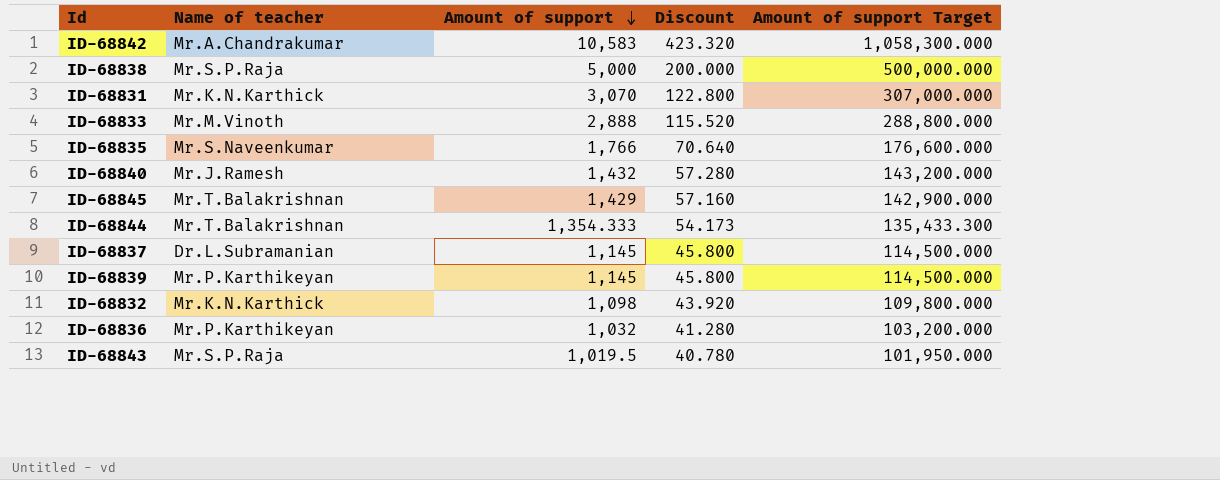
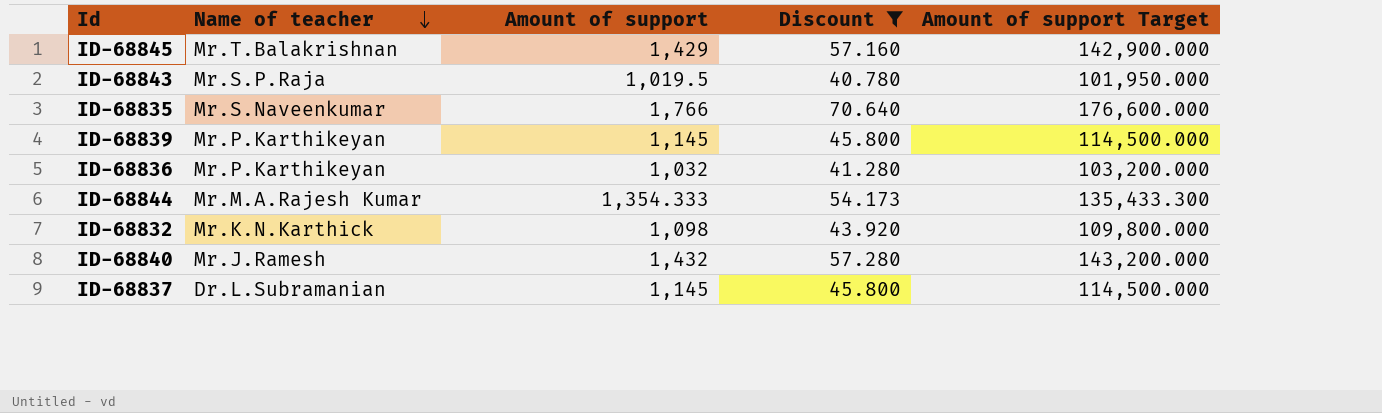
filter: none -> Discount <= 70.640
row order: Amount of support descending -> Name of teacher descending
ID-68844 | Name of teacher: Mr.T.Balakrishnan -> Mr.M.A.Rajesh Kumar

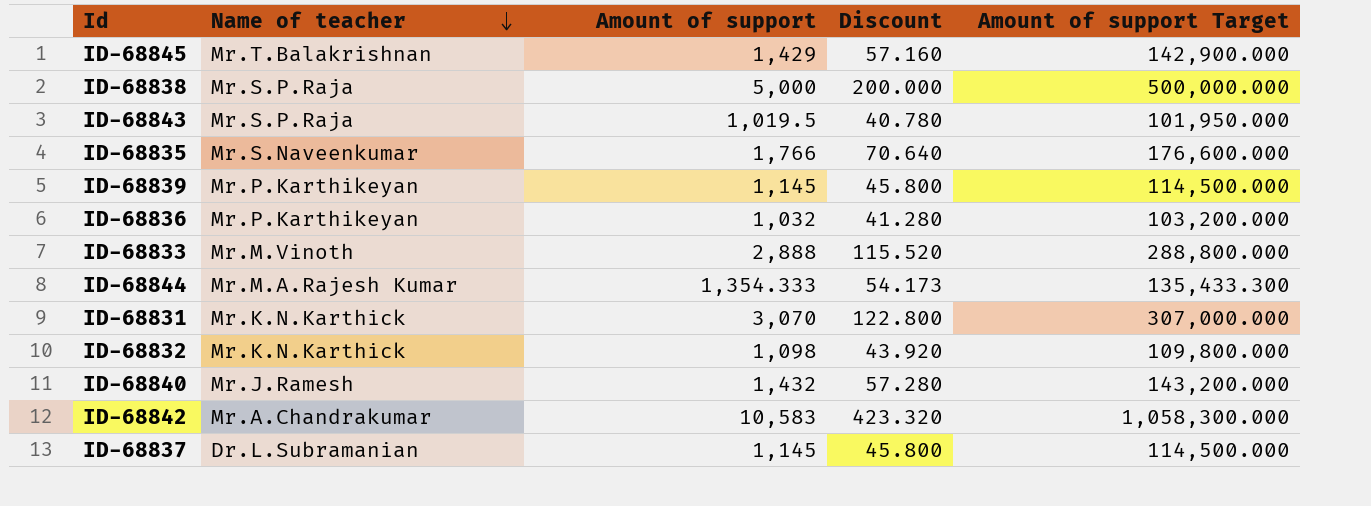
filter: Discount <= 70.640 -> none

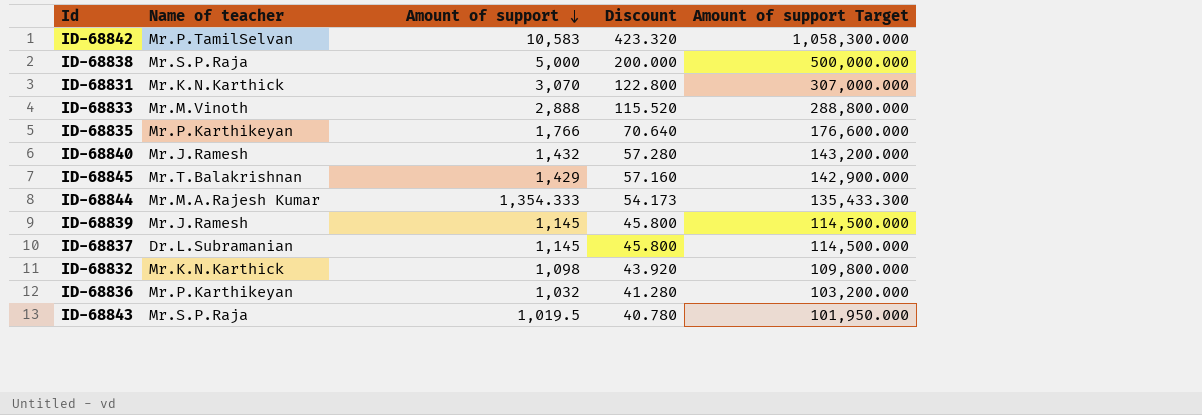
row order: Name of teacher descending -> Amount of support descending
ID-68842 | Name of teacher: Mr.A.Chandrakumar -> Mr.P.TamilSelvan
ID-68835 | Name of teacher: Mr.S.Naveenkumar -> Mr.P.Karthikeyan
ID-68839 | Name of teacher: Mr.P.Karthikeyan -> Mr.J.Ramesh

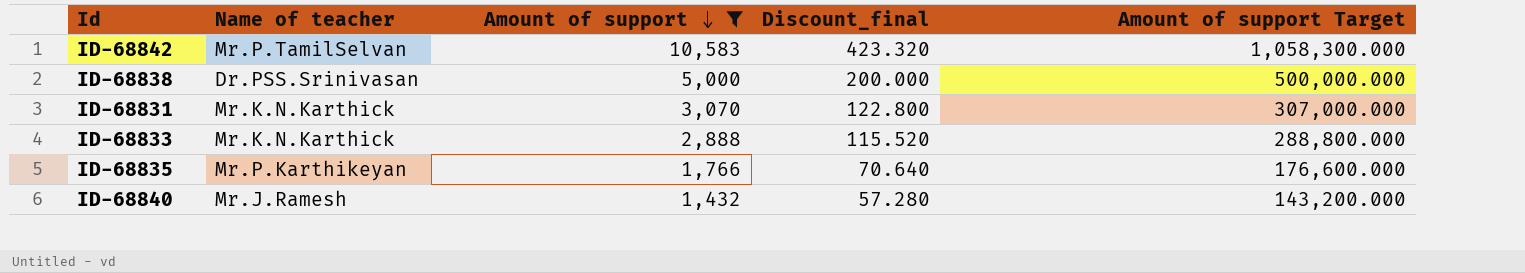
filter: none -> Amount of support >= 1,432
column name: Discount -> Discount_final
ID-68838 | Name of teacher: Mr.S.P.Raja -> Dr.PSS.Srinivasan
ID-68833 | Name of teacher: Mr.M.Vinoth -> Mr.K.N.Karthick

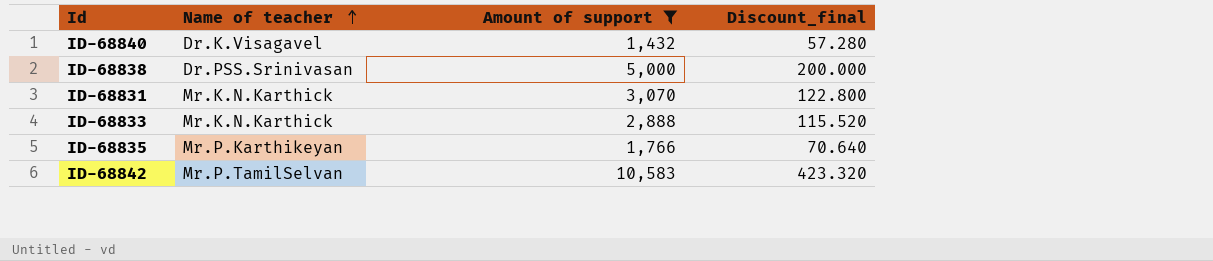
row order: Amount of support descending -> Name of teacher ascending
column Amount of support Target | formula: [Amount of support] * 100 -> none
ID-68840 | Name of teacher: Mr.J.Ramesh -> Dr.K.Visagavel

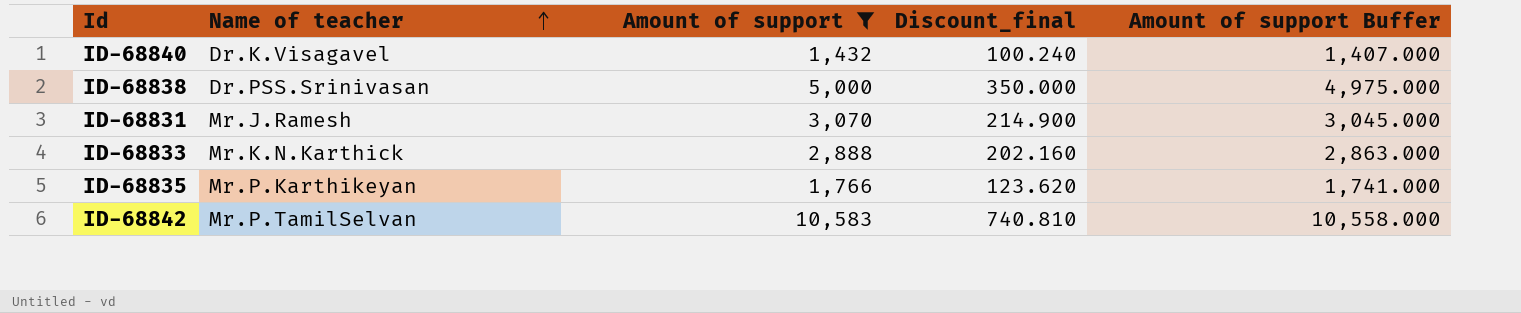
column Discount_final | formula: [Amount of support] * 0.04 -> [Amount of support] * 0.07
column Amount of support Buffer | formula: none -> [Amount of support] - 25
ID-68831 | Name of teacher: Mr.K.N.Karthick -> Mr.J.Ramesh

